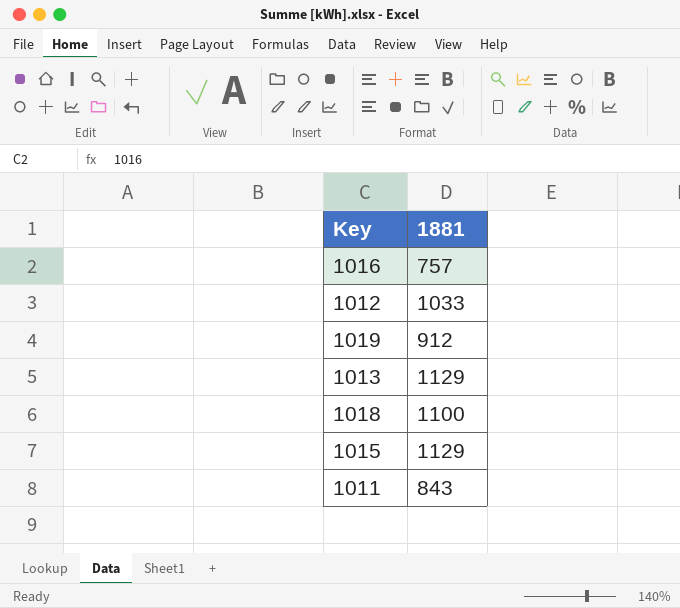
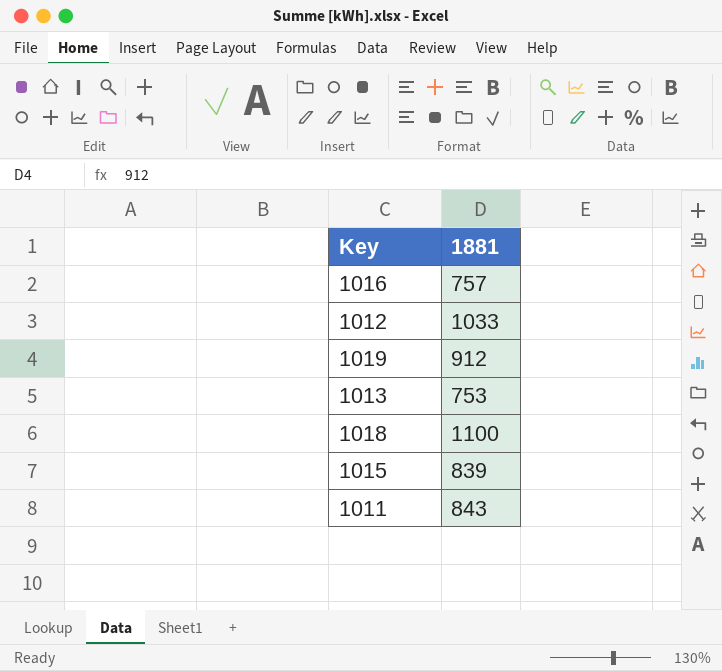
1013 | 1881: 1129 -> 753
1015 | 1881: 1129 -> 839

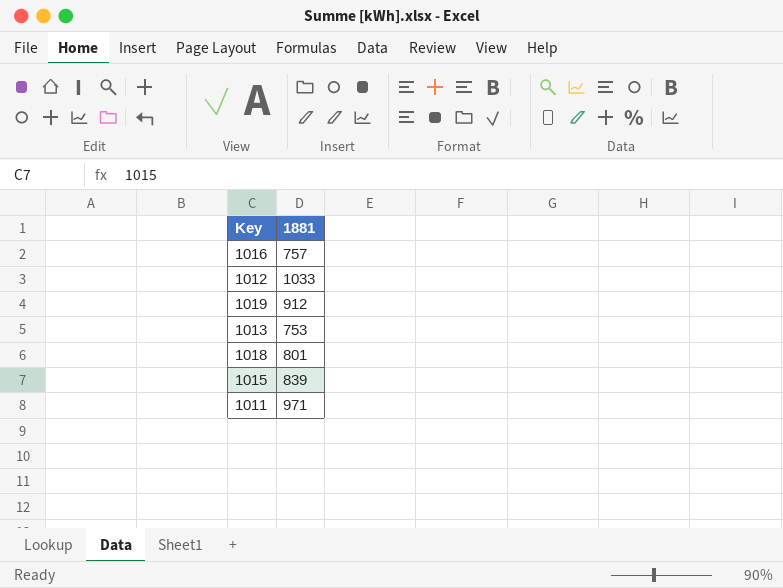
1018 | 1881: 1100 -> 801
1011 | 1881: 843 -> 971

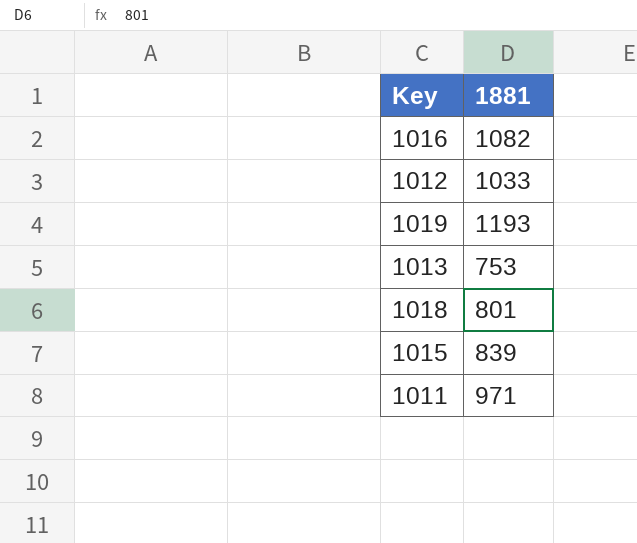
1016 | 1881: 757 -> 1082
1019 | 1881: 912 -> 1193

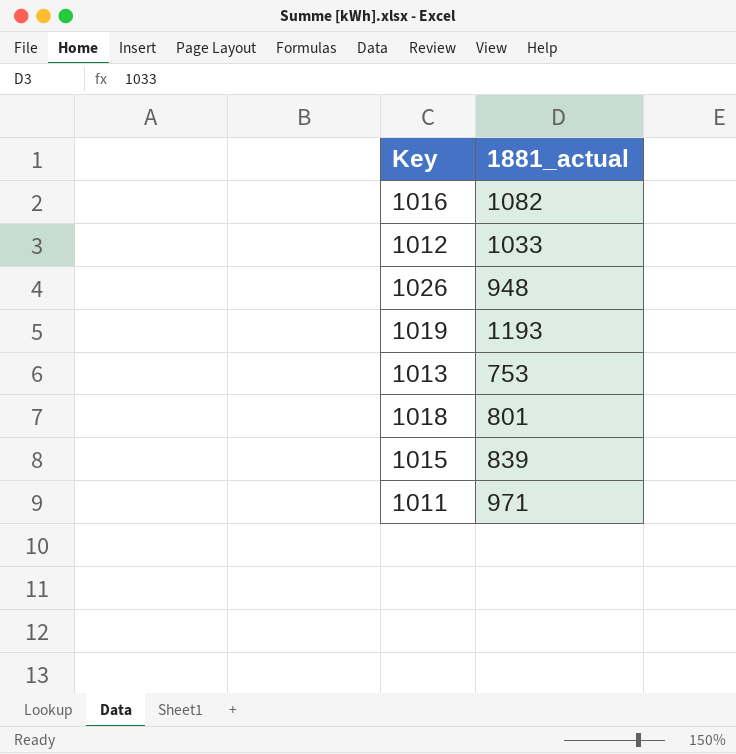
column name: 1881 -> 1881_actual
row 1026: none -> 948

